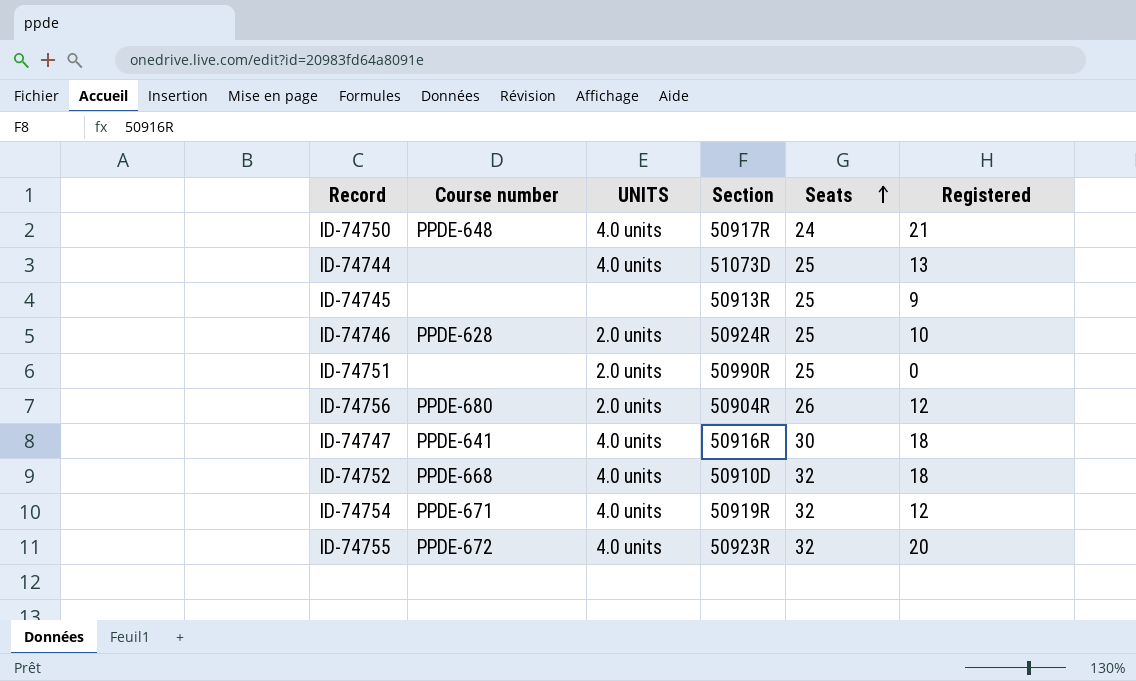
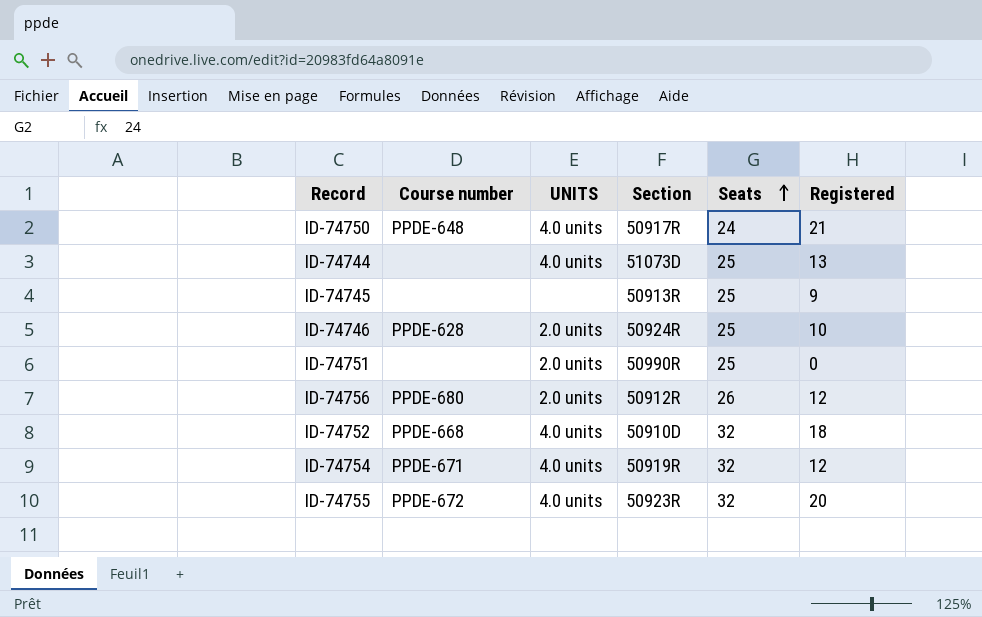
row ID-74747: PPDE-641 | 4.0 units | 50916R | 30 | 18 -> none
ID-74756 | Section: 50904R -> 50912R

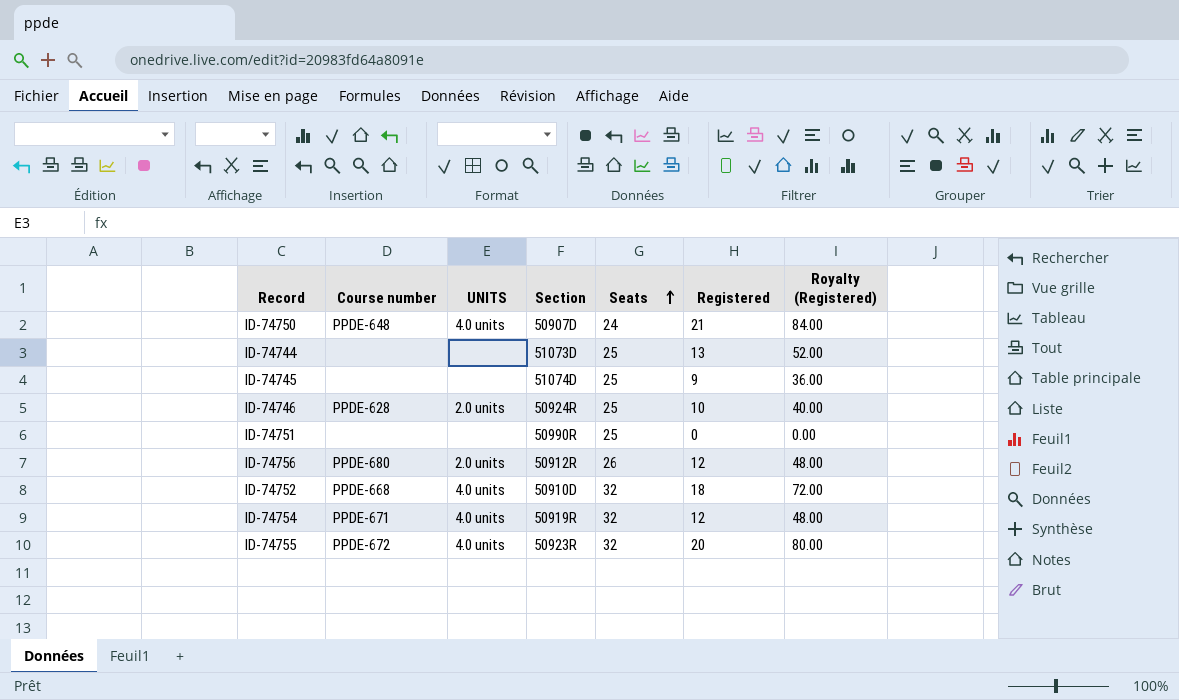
column Royalty (Registered) | formula: none -> [Registered] * 4
ID-74750 | Section: 50917R -> 50907D
ID-74744 | UNITS: 4.0 units -> none
ID-74745 | Section: 50913R -> 51074D
ID-74751 | UNITS: 2.0 units -> none

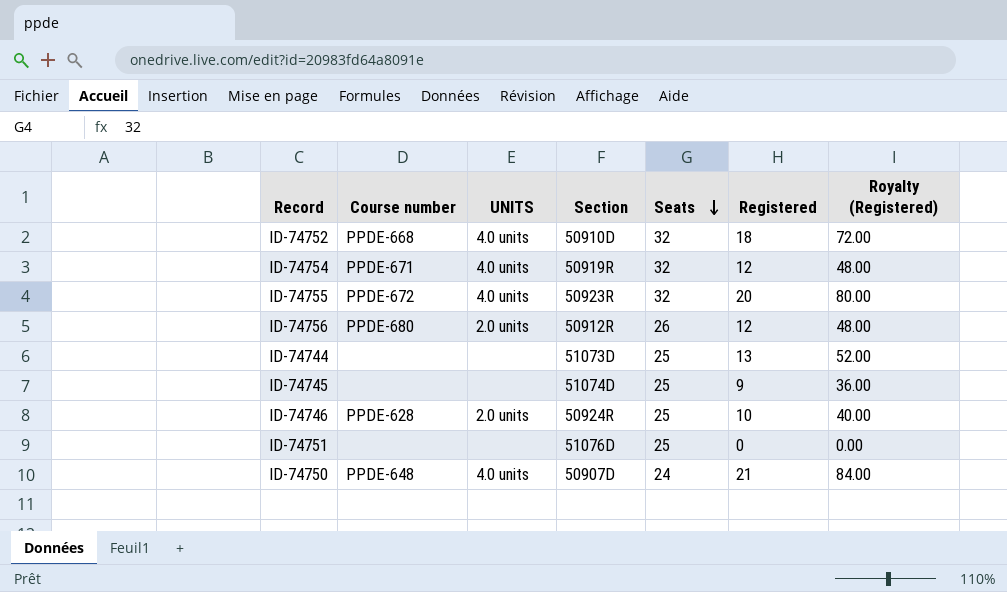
row order: Seats ascending -> Seats descending
ID-74751 | Section: 50990R -> 51076D

